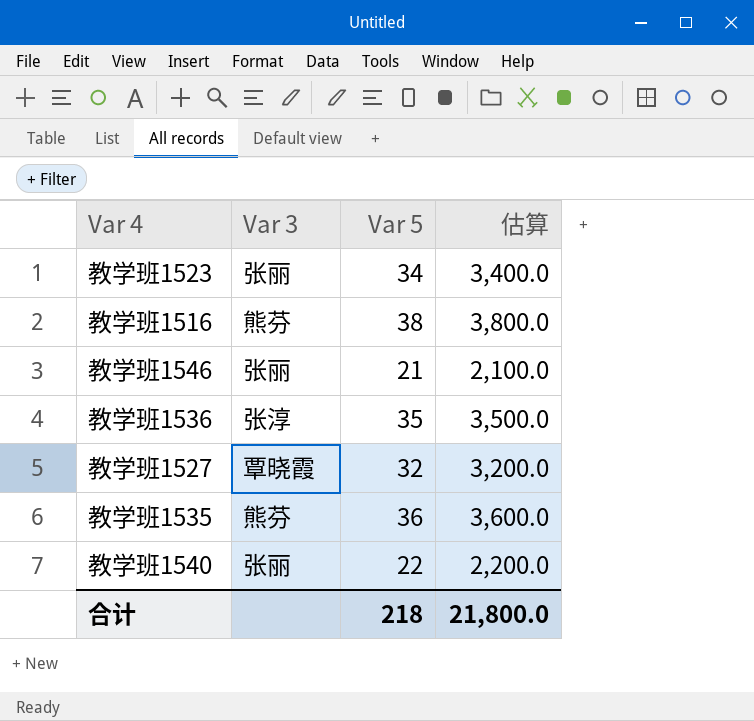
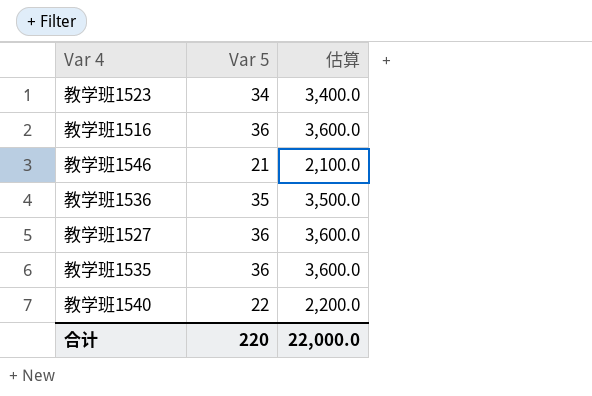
column Var 3 | position: 2 -> none
教学班1516 | Var 5: 38 -> 36
教学班1516 | 估算: 3,800.0 -> 3,600.0
教学班1527 | Var 5: 32 -> 36
教学班1527 | 估算: 3,200.0 -> 3,600.0
合计 | Var 5: 218 -> 220
合计 | 估算: 21,800.0 -> 22,000.0

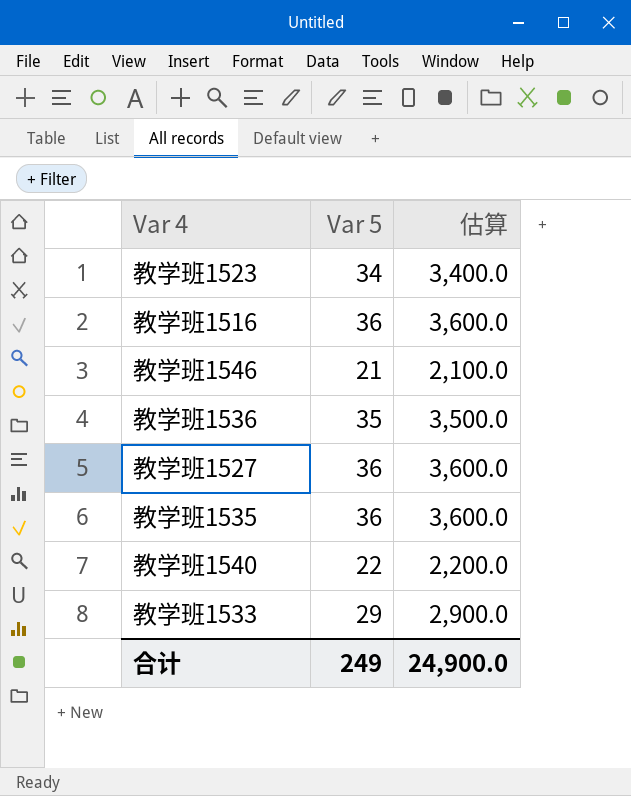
row 教学班1533: none -> 29 | 2,900.0
合计 | Var 5: 220 -> 249
合计 | 估算: 22,000.0 -> 24,900.0

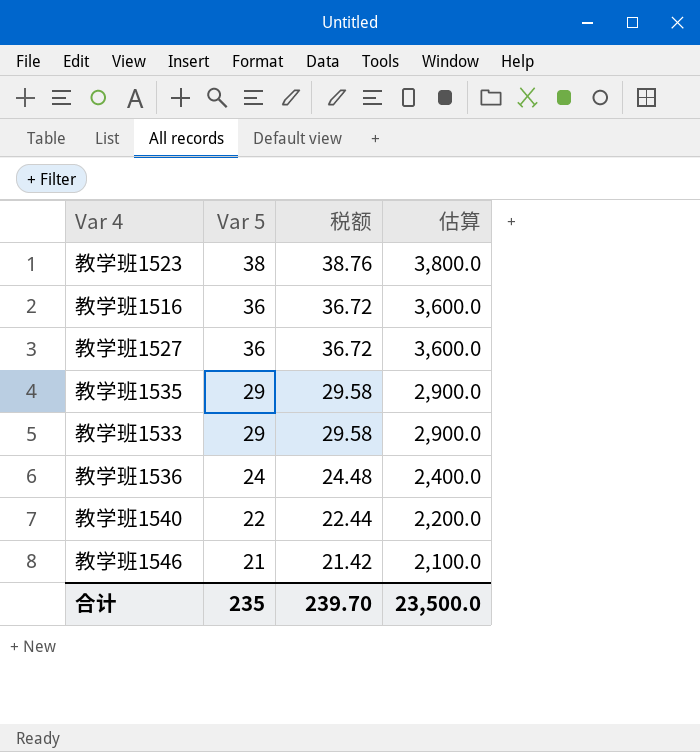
row order: none -> Var 5 descending
column 税额 | formula: none -> [Var 5] * 1.02
教学班1523 | Var 5: 34 -> 38
教学班1523 | 估算: 3,400.0 -> 3,800.0
教学班1535 | Var 5: 36 -> 29
教学班1535 | 估算: 3,600.0 -> 2,900.0
教学班1536 | Var 5: 35 -> 24
教学班1536 | 估算: 3,500.0 -> 2,400.0
合计 | Var 5: 249 -> 235
合计 | 估算: 24,900.0 -> 23,500.0

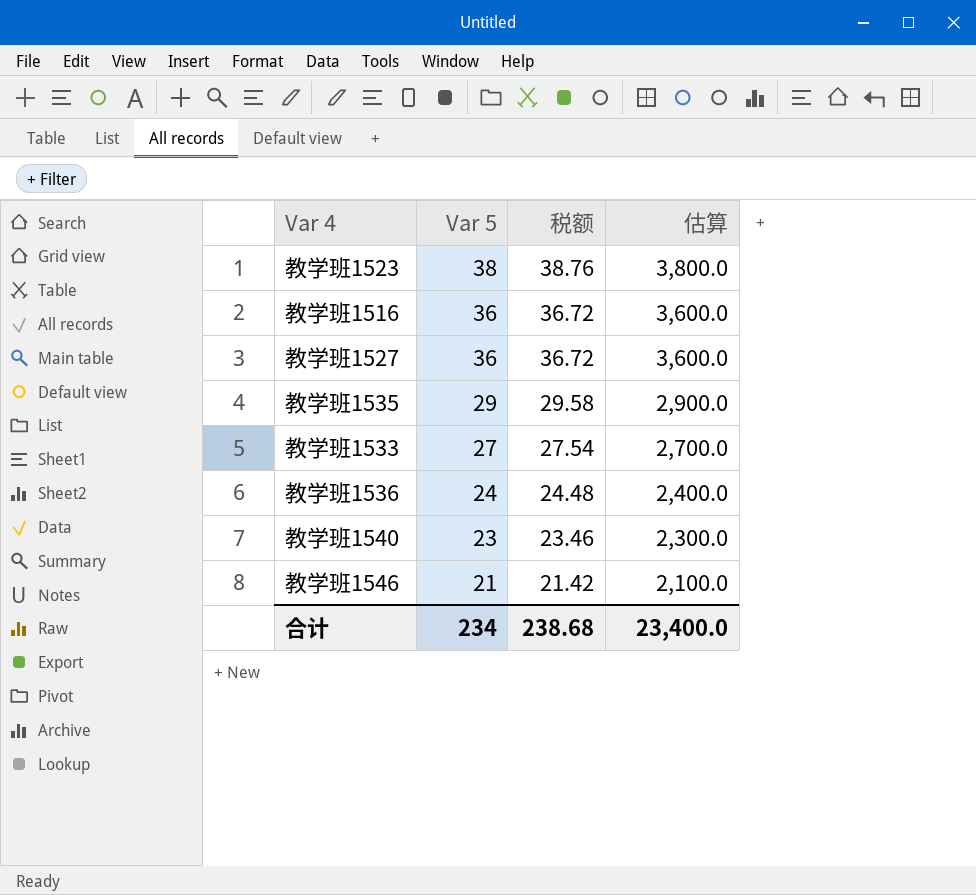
教学班1533 | Var 5: 29 -> 27
教学班1533 | 税额: 29.58 -> 27.54
教学班1533 | 估算: 2,900.0 -> 2,700.0
教学班1540 | Var 5: 22 -> 23
教学班1540 | 税额: 22.44 -> 23.46
教学班1540 | 估算: 2,200.0 -> 2,300.0
合计 | Var 5: 235 -> 234
合计 | 税额: 239.70 -> 238.68
合计 | 估算: 23,500.0 -> 23,400.0

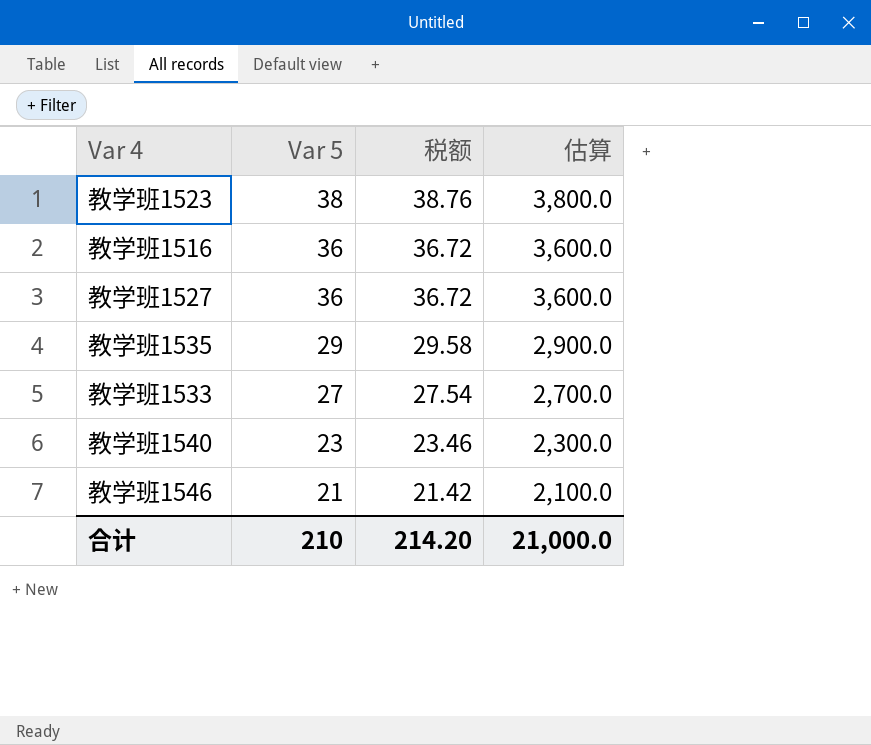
row 教学班1536: 24 | 24.48 | 2,400.0 -> none
合计 | Var 5: 234 -> 210
合计 | 税额: 238.68 -> 214.20
合计 | 估算: 23,400.0 -> 21,000.0

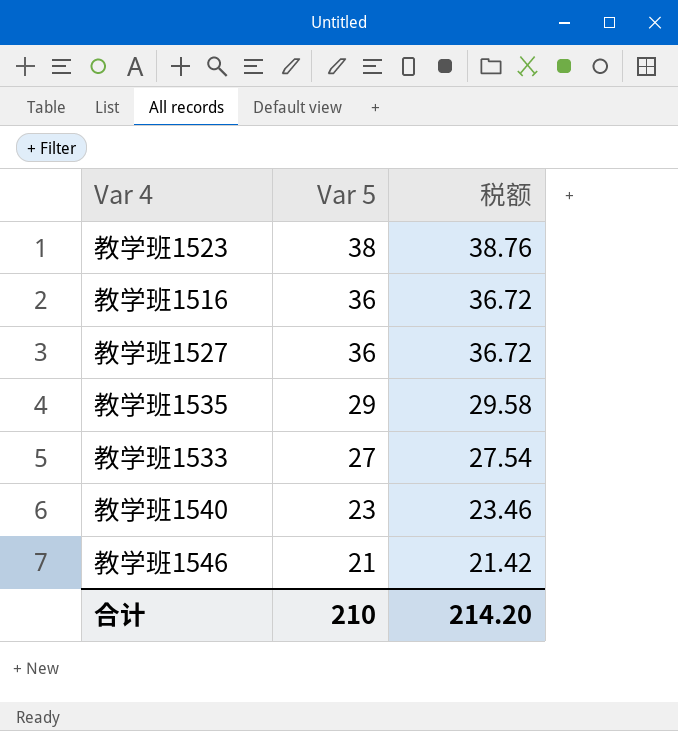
column 估算 | formula: [Var 5] * 100 -> none

